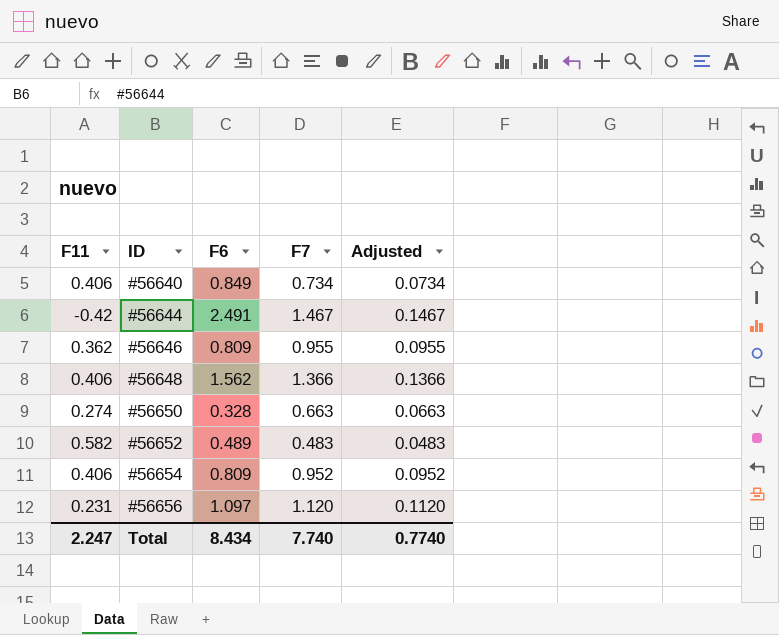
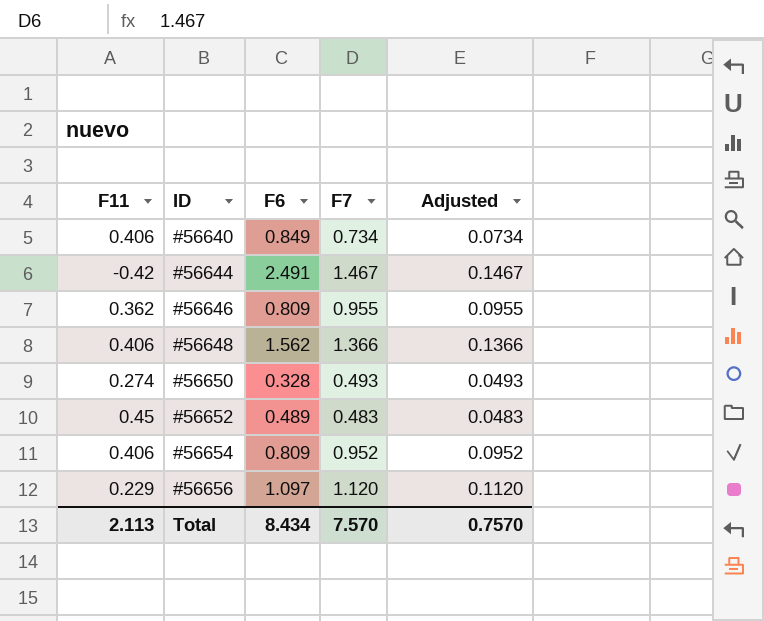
#56650 | F7: 0.663 -> 0.493
#56650 | Adjusted: 0.0663 -> 0.0493
#56652 | F11: 0.582 -> 0.45
#56656 | F11: 0.231 -> 0.229
Total | F11: 2.247 -> 2.113
Total | F7: 7.740 -> 7.570
Total | Adjusted: 0.7740 -> 0.7570

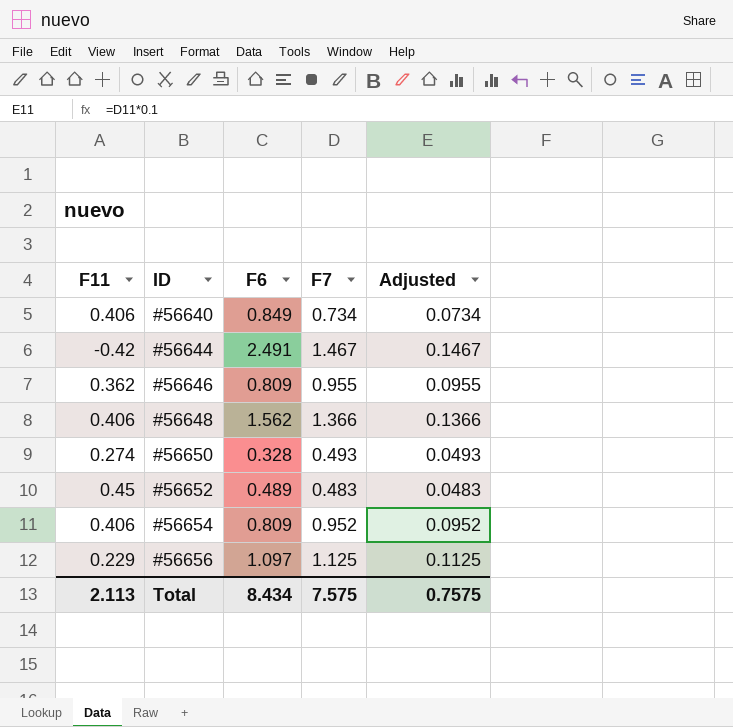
#56656 | F7: 1.120 -> 1.125
#56656 | Adjusted: 0.1120 -> 0.1125
Total | F7: 7.570 -> 7.575
Total | Adjusted: 0.7570 -> 0.7575

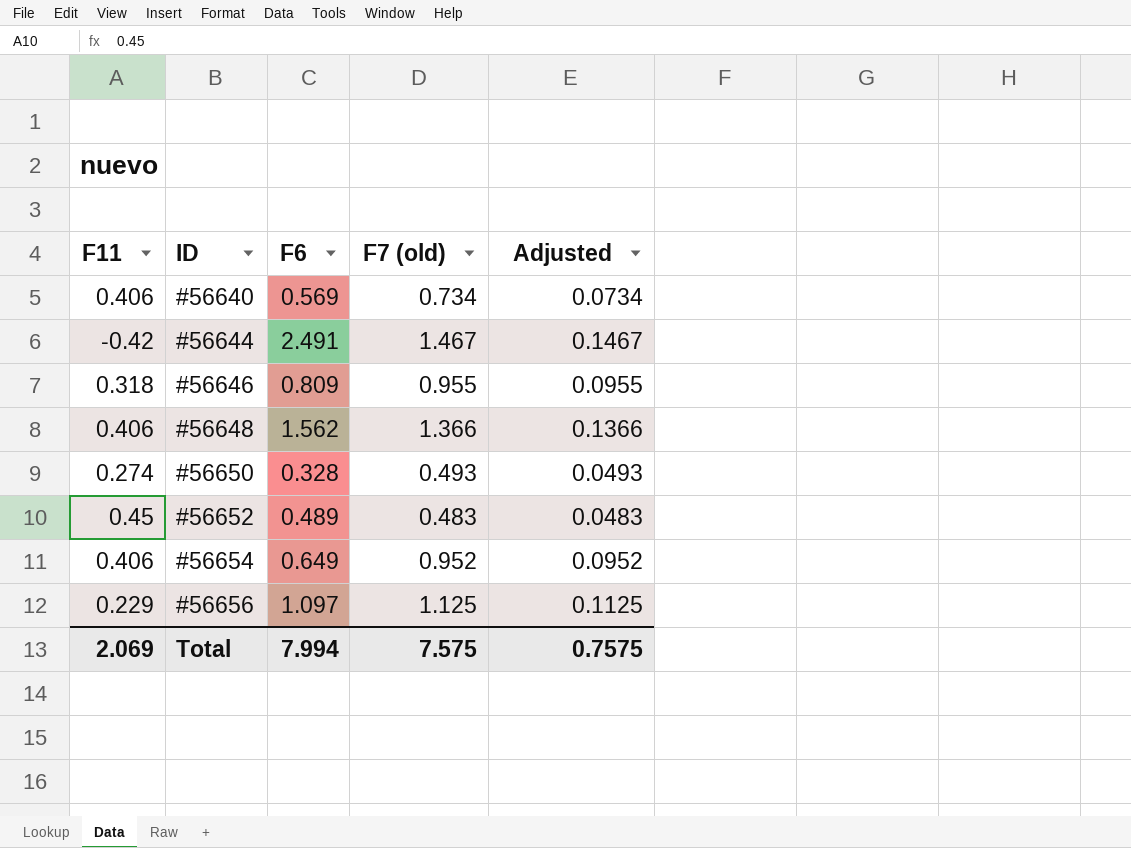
column name: F7 -> F7 (old)
#56640 | F6: 0.849 -> 0.569
#56646 | F11: 0.362 -> 0.318
#56654 | F6: 0.809 -> 0.649
Total | F11: 2.113 -> 2.069
Total | F6: 8.434 -> 7.994

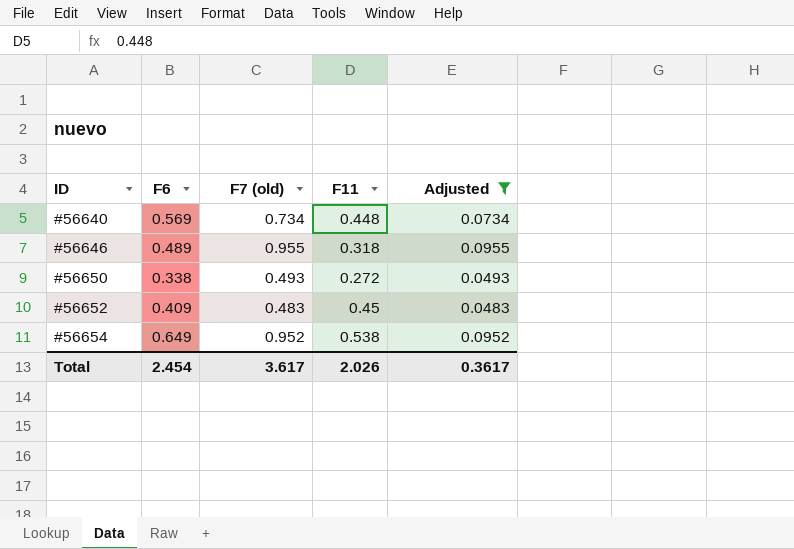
filter: none -> Adjusted <= 0.0955
column F11 | position: 1 -> 4
#56640 | F11: 0.406 -> 0.448
#56646 | F6: 0.809 -> 0.489
#56650 | F6: 0.328 -> 0.338
#56650 | F11: 0.274 -> 0.272
#56652 | F6: 0.489 -> 0.409
#56654 | F11: 0.406 -> 0.538
Total | F6: 7.994 -> 2.454
Total | F7 (old): 7.575 -> 3.617
Total | F11: 2.069 -> 2.026
Total | Adjusted: 0.7575 -> 0.3617

